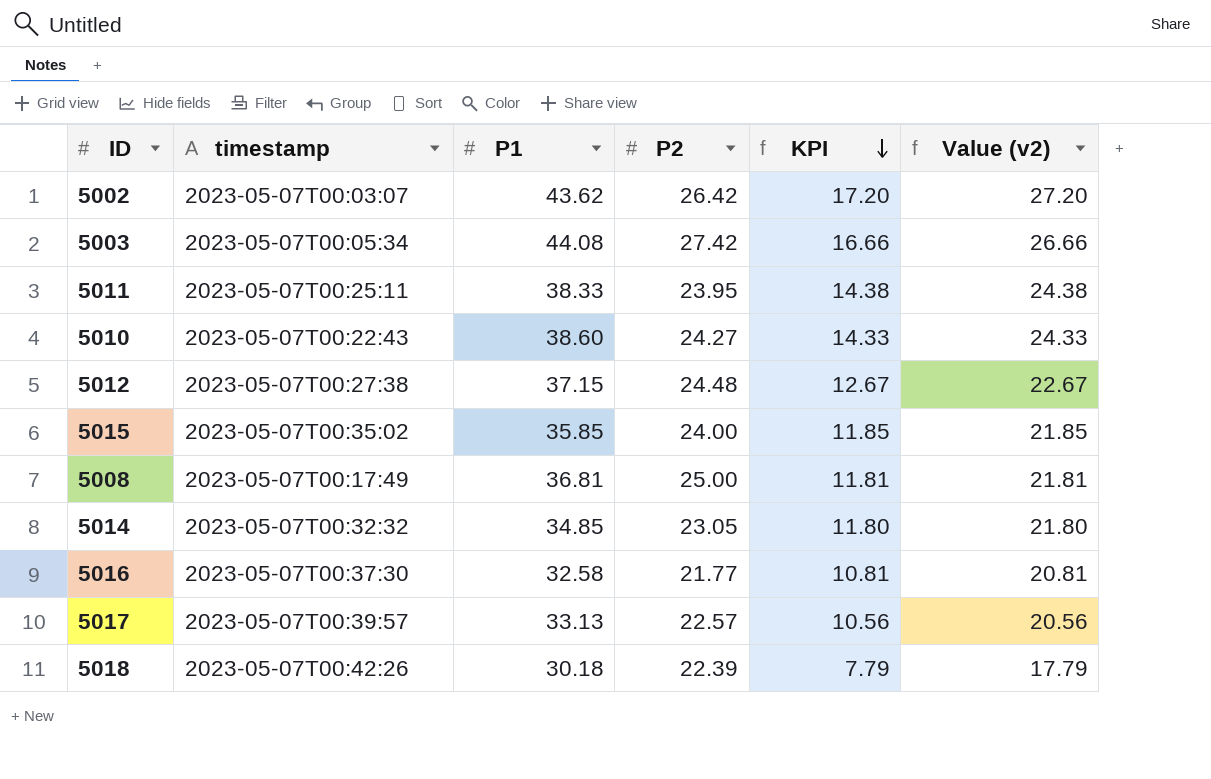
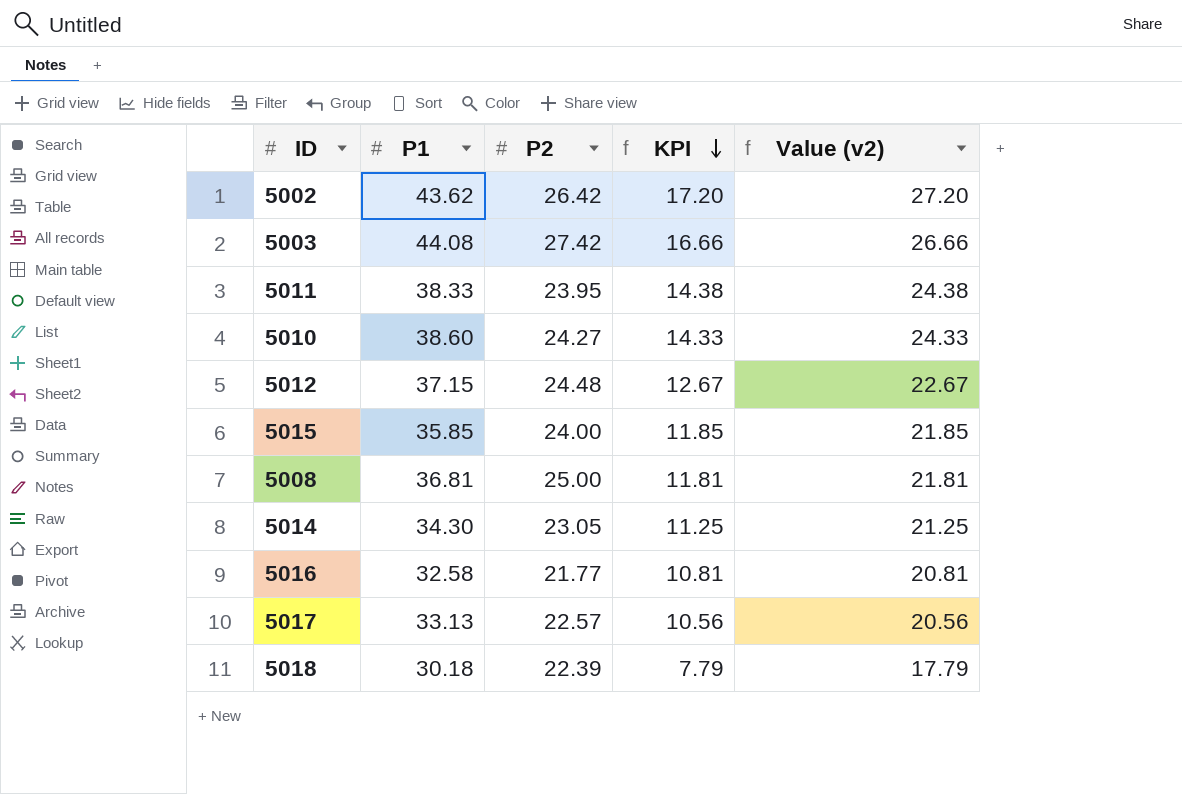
column timestamp | position: 2 -> none
5014 | P1: 34.85 -> 34.30
5014 | KPI: 11.80 -> 11.25
5014 | Value (v2): 21.80 -> 21.25

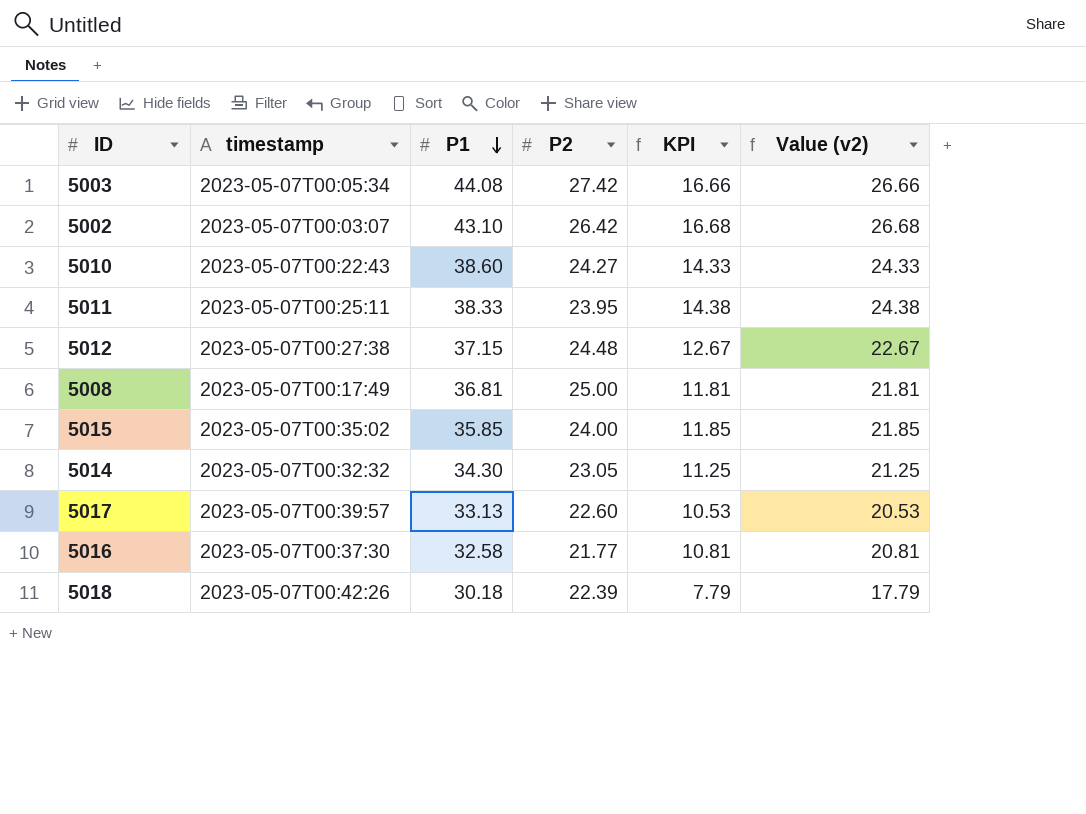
row order: KPI descending -> P1 descending
column timestamp | position: none -> 2
5002 | P1: 43.62 -> 43.10
5002 | KPI: 17.20 -> 16.68
5002 | Value (v2): 27.20 -> 26.68
5017 | P2: 22.57 -> 22.60
5017 | KPI: 10.56 -> 10.53
5017 | Value (v2): 20.56 -> 20.53

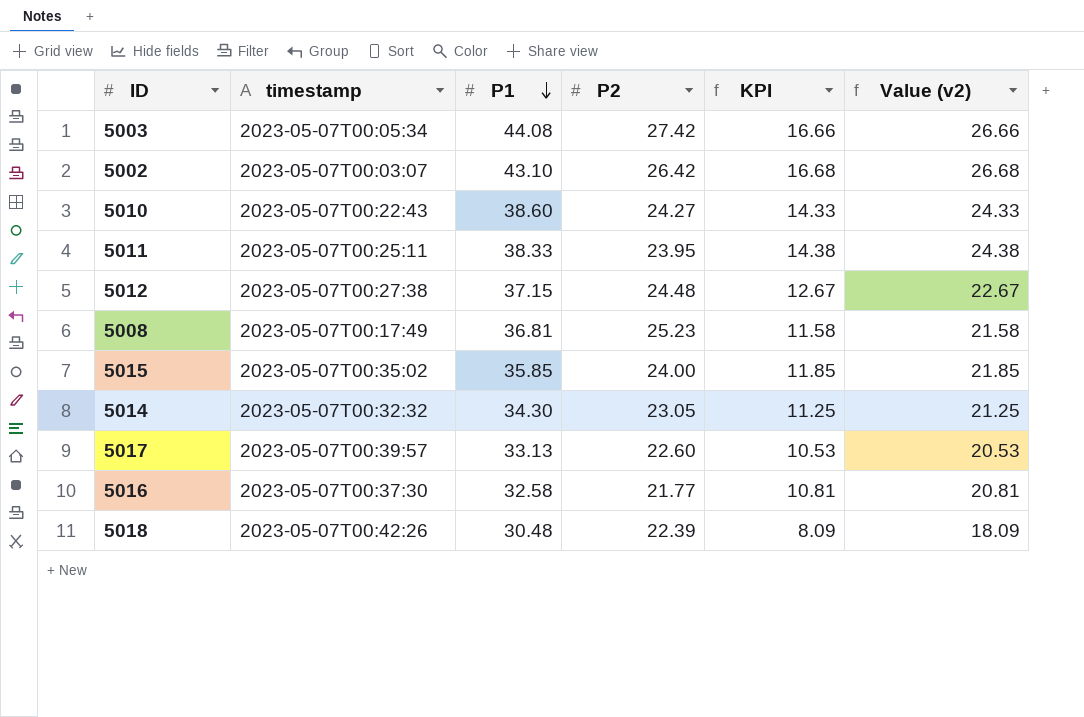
5008 | P2: 25.00 -> 25.23
5008 | KPI: 11.81 -> 11.58
5008 | Value (v2): 21.81 -> 21.58
5018 | P1: 30.18 -> 30.48
5018 | KPI: 7.79 -> 8.09
5018 | Value (v2): 17.79 -> 18.09

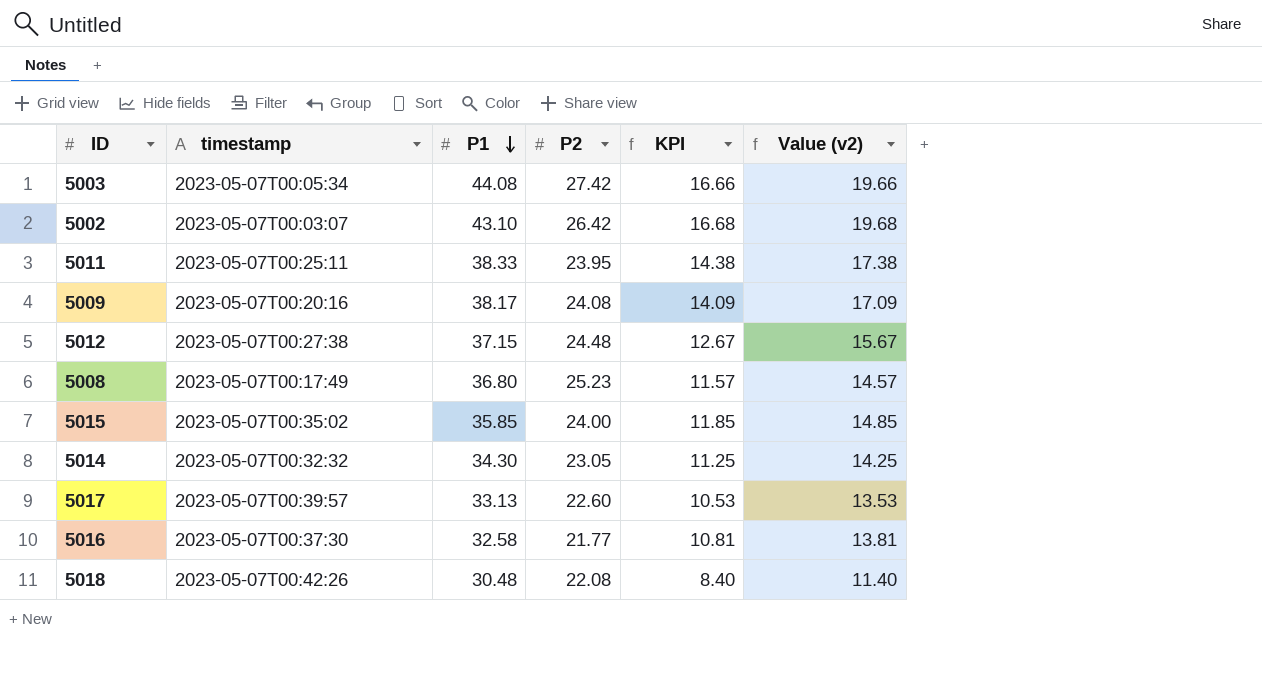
column Value (v2) | formula: [KPI] + 10 -> [KPI] + 3
row 5010: 2023-05-07T00:22:43 | 38.60 | 24.27 | 14.33 | 24.33 -> none
row 5009: none -> 2023-05-07T00:20:16 | 38.17 | 24.08 | 14.09 | 17.09
5008 | P1: 36.81 -> 36.80
5008 | KPI: 11.58 -> 11.57
5018 | P2: 22.39 -> 22.08
5018 | KPI: 8.09 -> 8.40

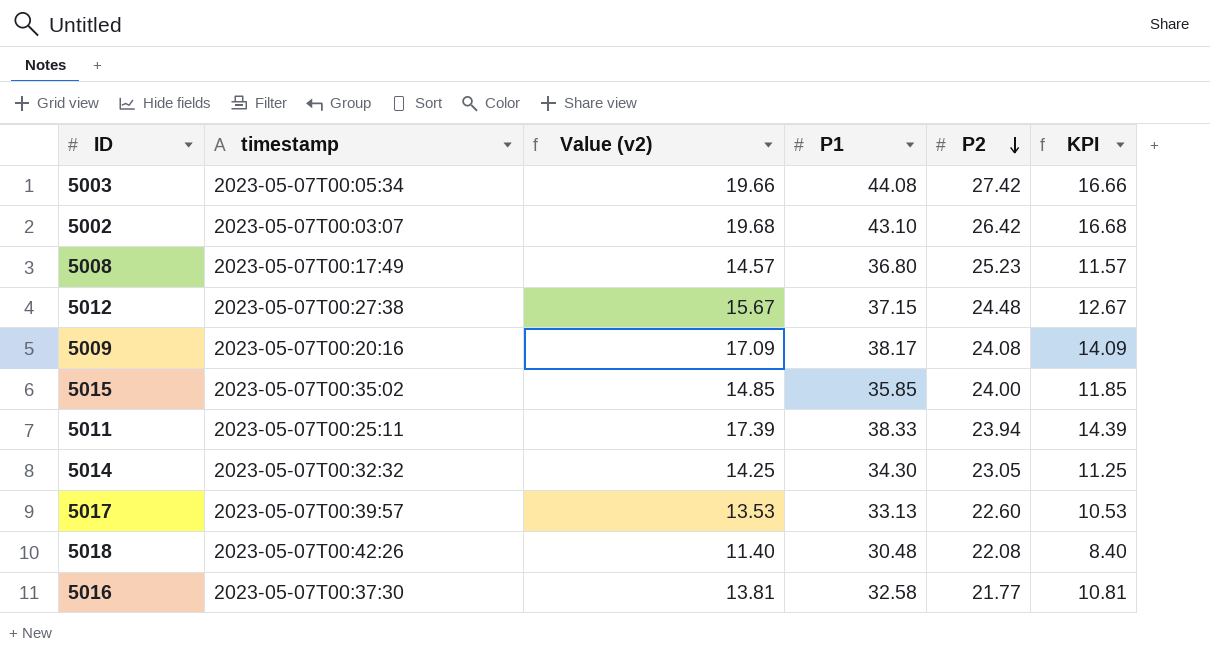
row order: P1 descending -> P2 descending
column Value (v2) | position: 6 -> 3
5011 | Value (v2): 17.38 -> 17.39
5011 | P2: 23.95 -> 23.94
5011 | KPI: 14.38 -> 14.39

